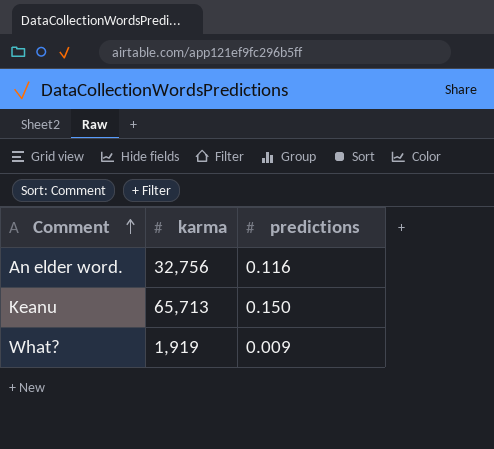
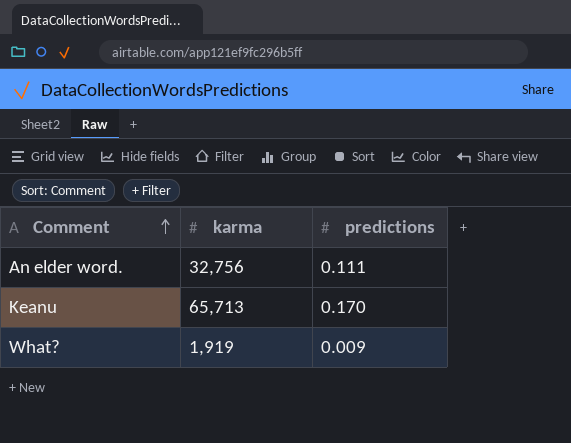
An elder word. | predictions: 0.116 -> 0.111
Keanu | predictions: 0.150 -> 0.170

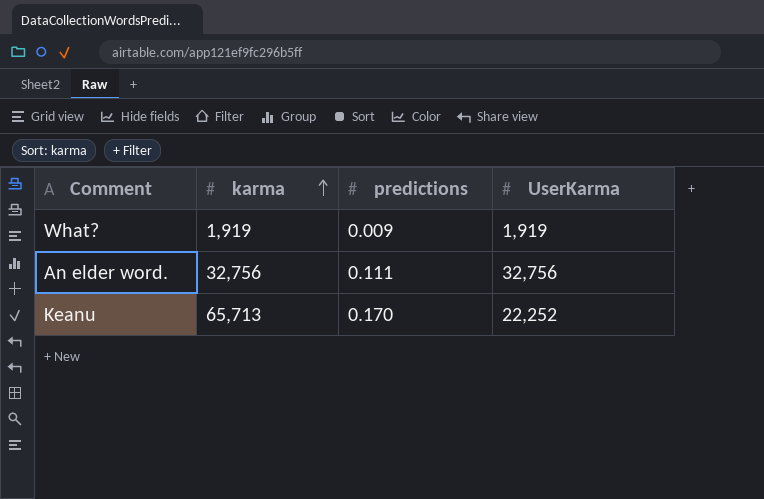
row order: Comment ascending -> karma ascending
column UserKarma | position: none -> 4

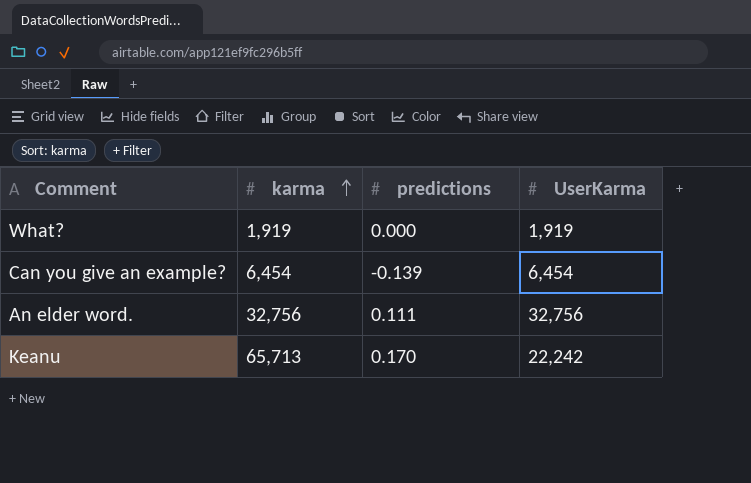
What? | predictions: 0.009 -> 0.000
row Can you give an example?: none -> 6,454 | -0.139 | 6,454
Keanu | UserKarma: 22,252 -> 22,242

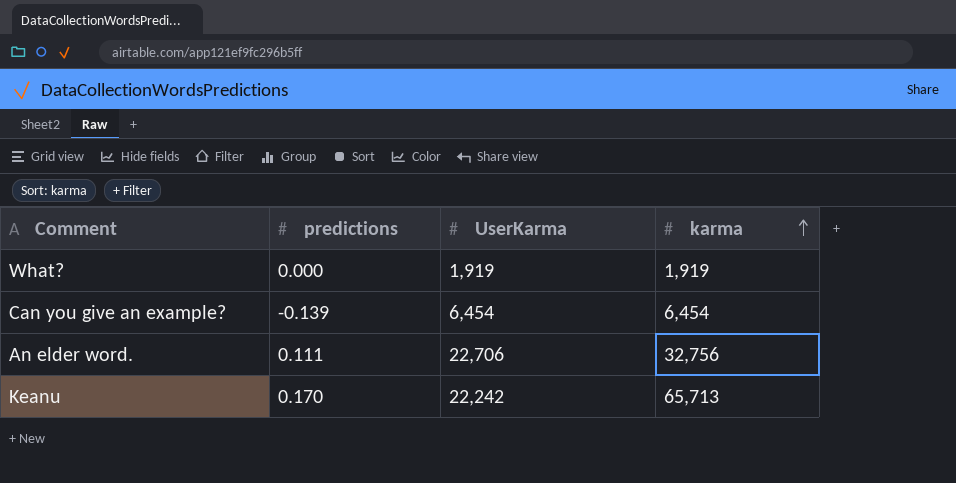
column karma | position: 2 -> 4
An elder word. | UserKarma: 32,756 -> 22,706

